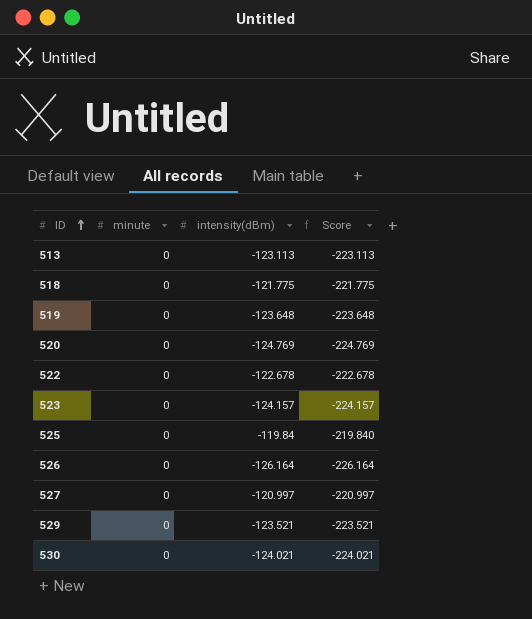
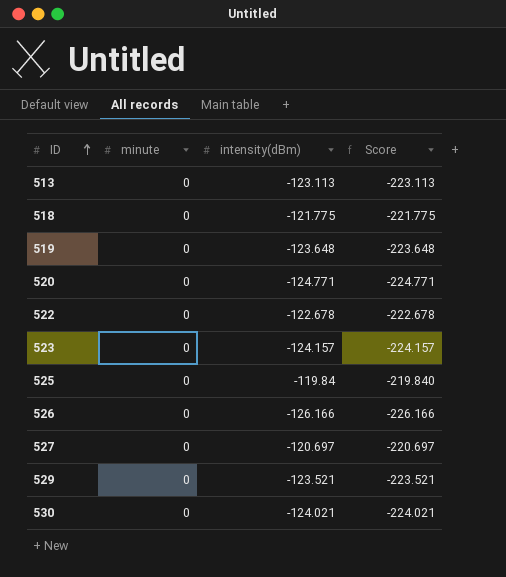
520 | intensity(dBm): -124.769 -> -124.771
520 | Score: -224.769 -> -224.771
526 | intensity(dBm): -126.164 -> -126.166
526 | Score: -226.164 -> -226.166
527 | intensity(dBm): -120.997 -> -120.697
527 | Score: -220.997 -> -220.697

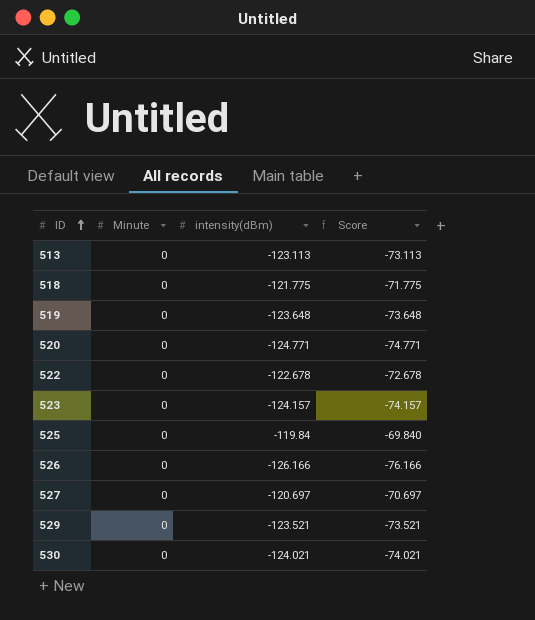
column name: minute -> Minute
column Score | formula: [intensity(dBm)] - 100 -> [intensity(dBm)] + 50

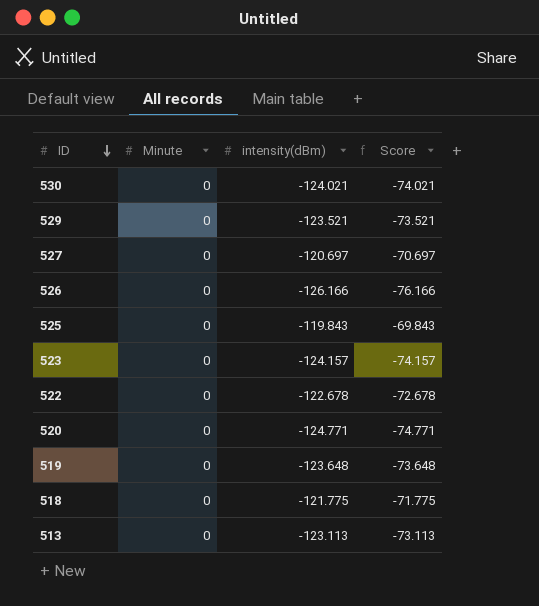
row order: ID ascending -> ID descending
525 | intensity(dBm): -119.84 -> -119.843
525 | Score: -69.840 -> -69.843

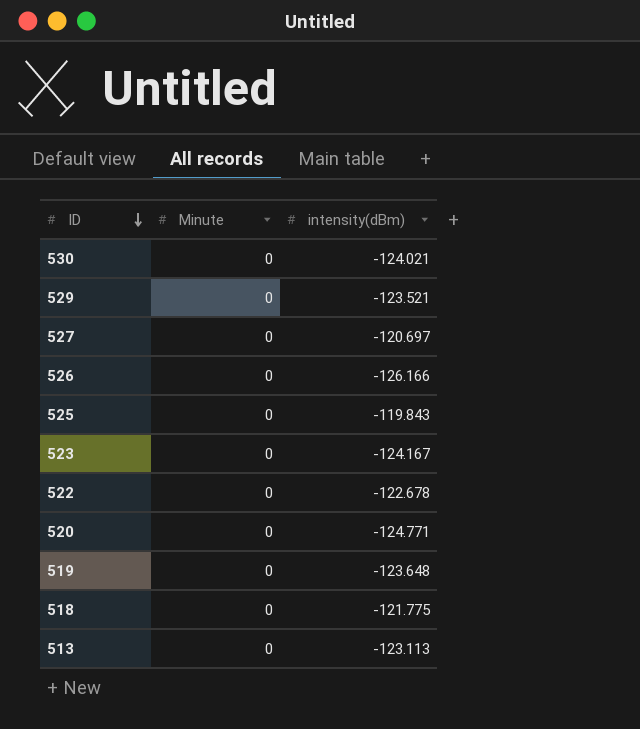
column Score | formula: [intensity(dBm)] + 50 -> none
523 | intensity(dBm): -124.157 -> -124.167

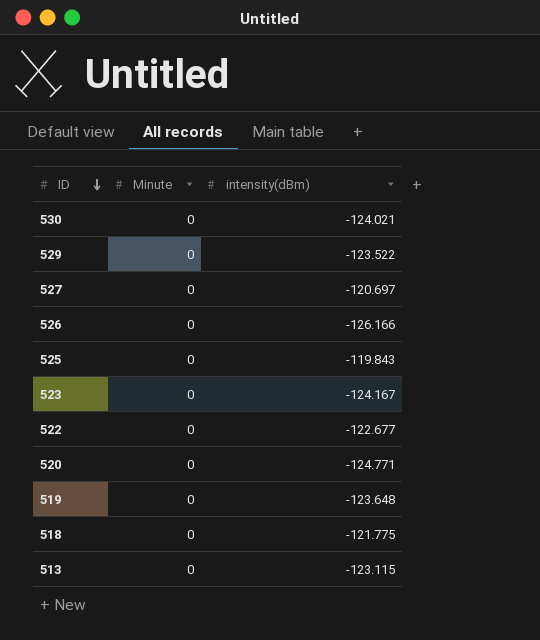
529 | intensity(dBm): -123.521 -> -123.522
522 | intensity(dBm): -122.678 -> -122.677
513 | intensity(dBm): -123.113 -> -123.115

